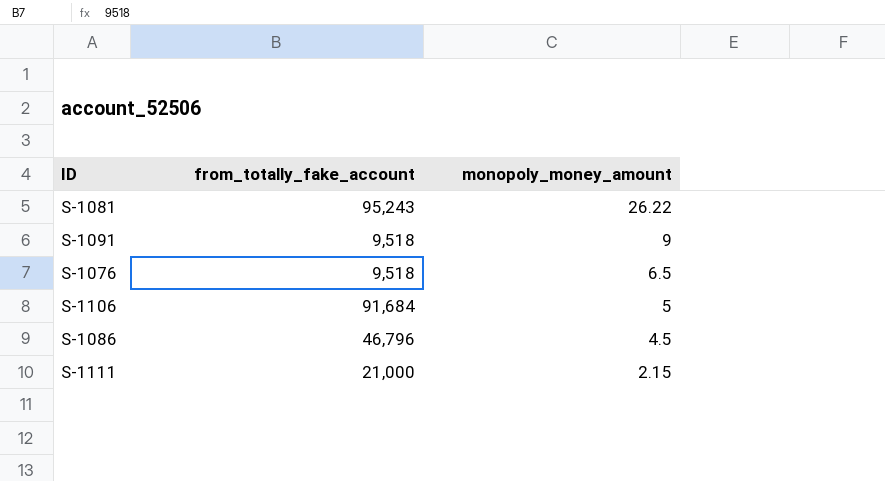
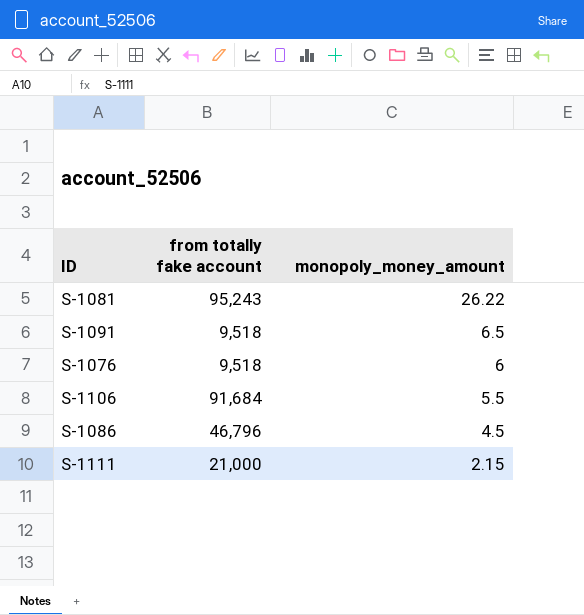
column name: from_totally_fake_account -> from totally fake account
S-1091 | monopoly_money_amount: 9 -> 6.5
S-1076 | monopoly_money_amount: 6.5 -> 6
S-1106 | monopoly_money_amount: 5 -> 5.5

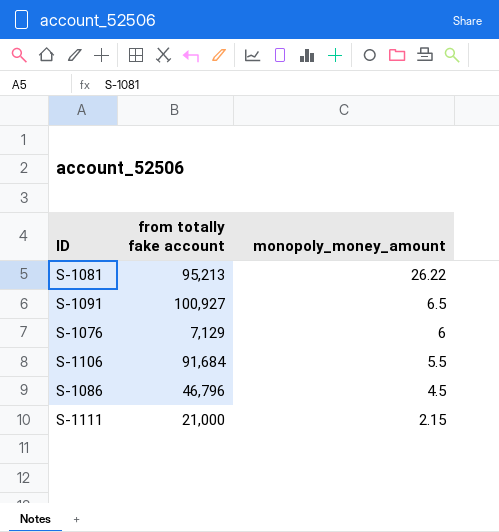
S-1081 | from totally fake account: 95,243 -> 95,213
S-1091 | from totally fake account: 9,518 -> 100,927
S-1076 | from totally fake account: 9,518 -> 7,129

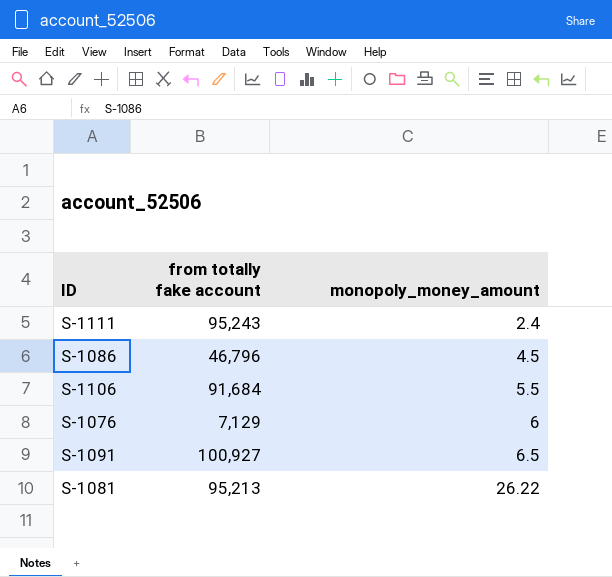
row order: monopoly_money_amount descending -> monopoly_money_amount ascending
S-1111 | from totally fake account: 21,000 -> 95,243
S-1111 | monopoly_money_amount: 2.15 -> 2.4

